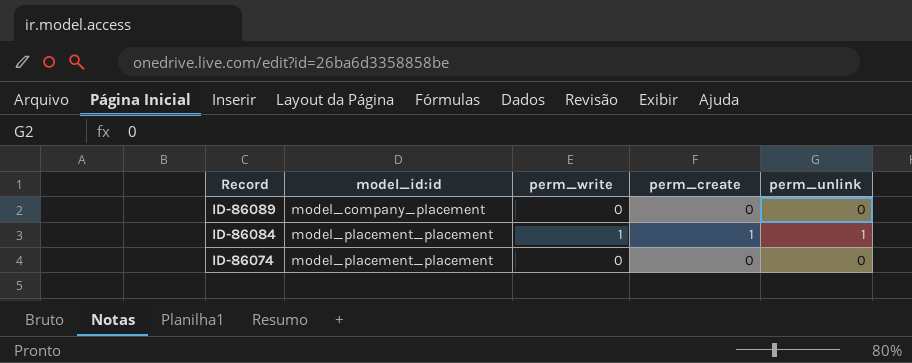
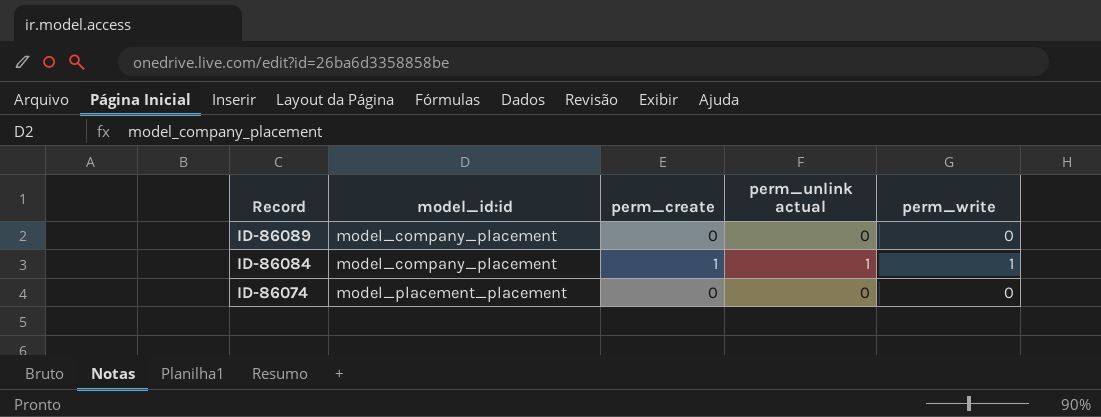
column name: perm_unlink -> perm_unlink actual
column perm_write | position: 3 -> 5
ID-86084 | model_id:id: model_placement_placement -> model_company_placement

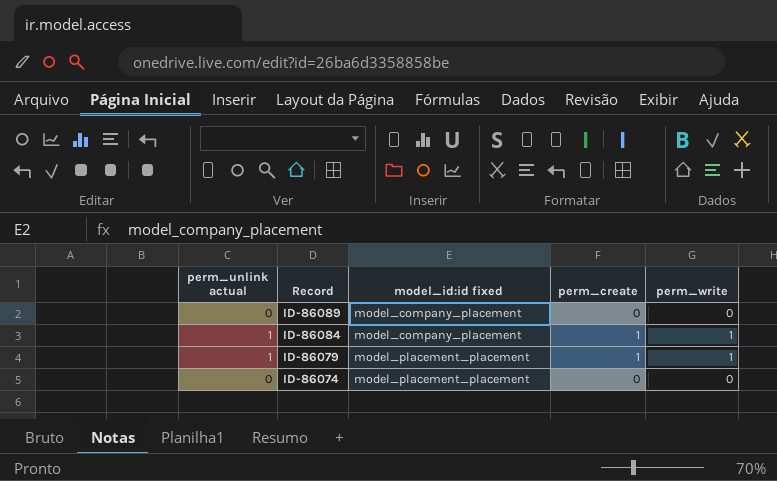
column perm_unlink actual | position: 4 -> 1
column name: model_id:id -> model_id:id fixed
row ID-86079: none -> 1 | model_placement_placement | 1 | 1

